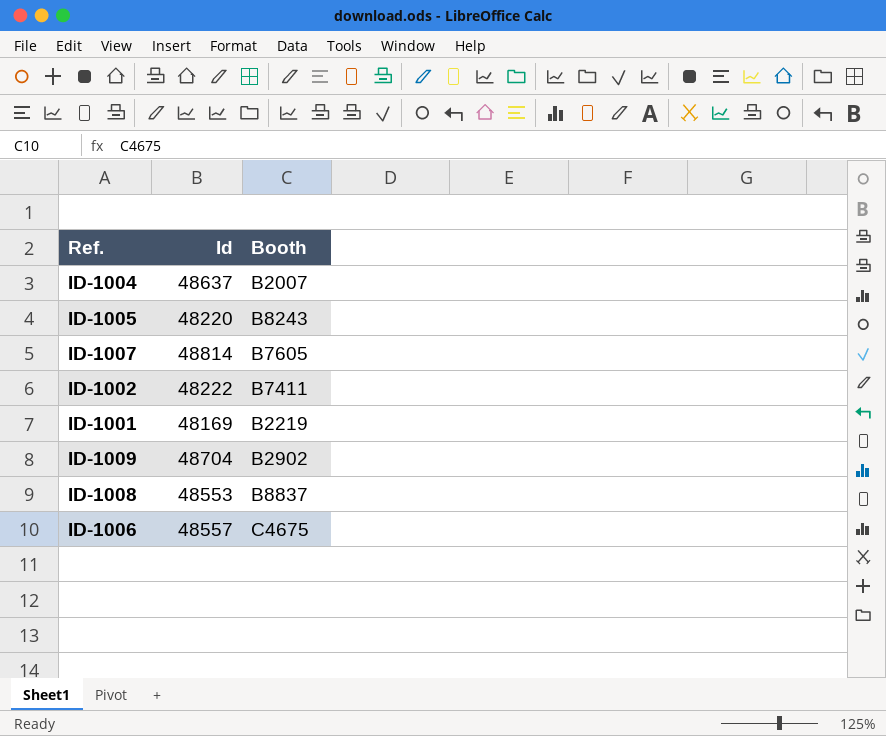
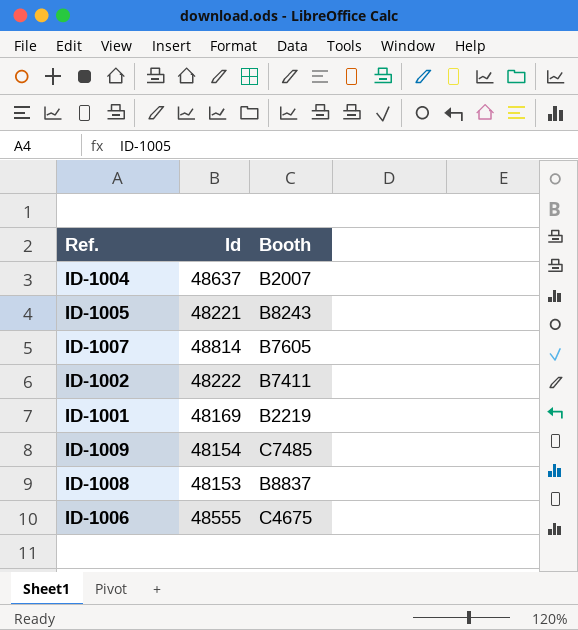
ID-1005 | Id: 48220 -> 48221
ID-1009 | Id: 48704 -> 48154
ID-1009 | Booth: B2902 -> C7485
ID-1008 | Id: 48553 -> 48153
ID-1006 | Id: 48557 -> 48555

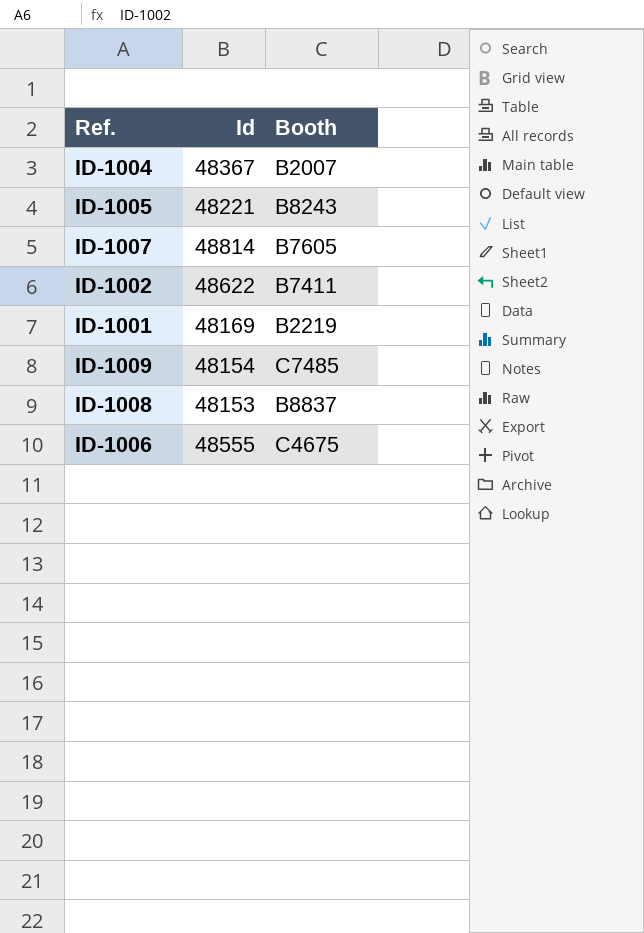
ID-1004 | Id: 48637 -> 48367
ID-1002 | Id: 48222 -> 48622

